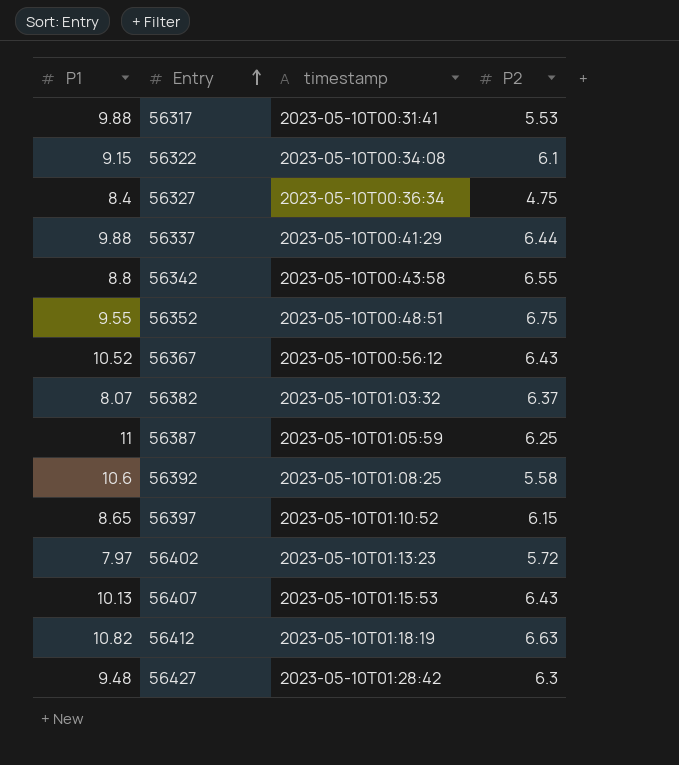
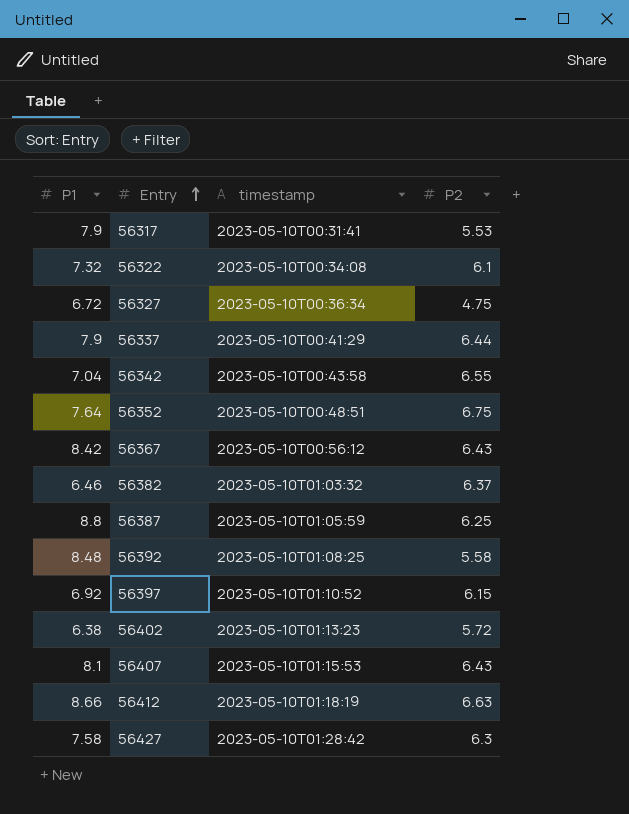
56317 | P1: 9.88 -> 7.9
56322 | P1: 9.15 -> 7.32
56327 | P1: 8.4 -> 6.72
56337 | P1: 9.88 -> 7.9
56342 | P1: 8.8 -> 7.04
56352 | P1: 9.55 -> 7.64
56367 | P1: 10.52 -> 8.42
56382 | P1: 8.07 -> 6.46
56387 | P1: 11 -> 8.8
56392 | P1: 10.6 -> 8.48
56397 | P1: 8.65 -> 6.92
56402 | P1: 7.97 -> 6.38
56407 | P1: 10.13 -> 8.1
56412 | P1: 10.82 -> 8.66
56427 | P1: 9.48 -> 7.58

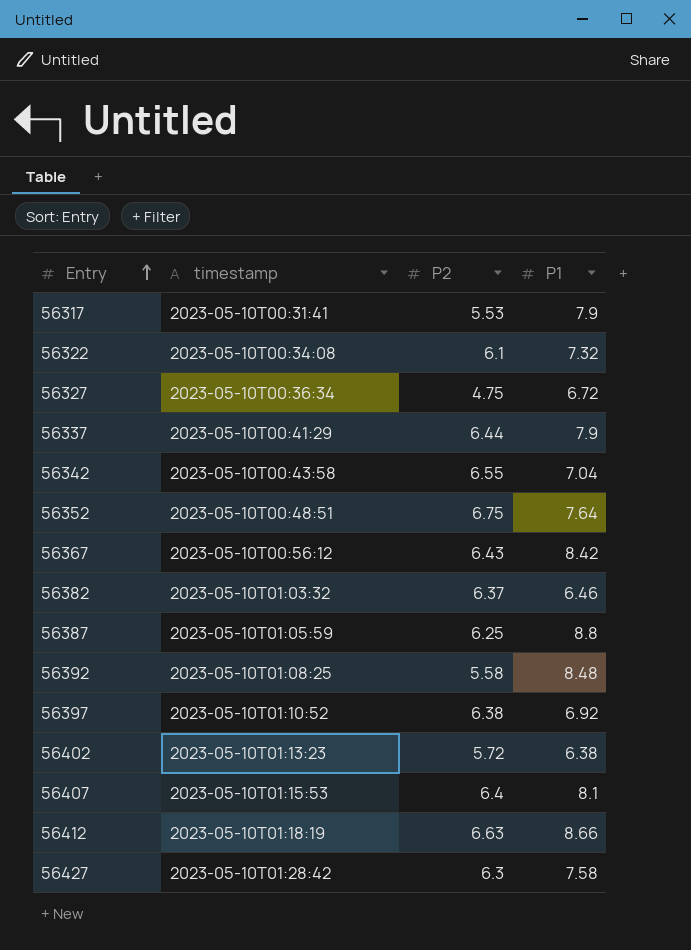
column P1 | position: 1 -> 4
56397 | P2: 6.15 -> 6.38
56407 | P2: 6.43 -> 6.4

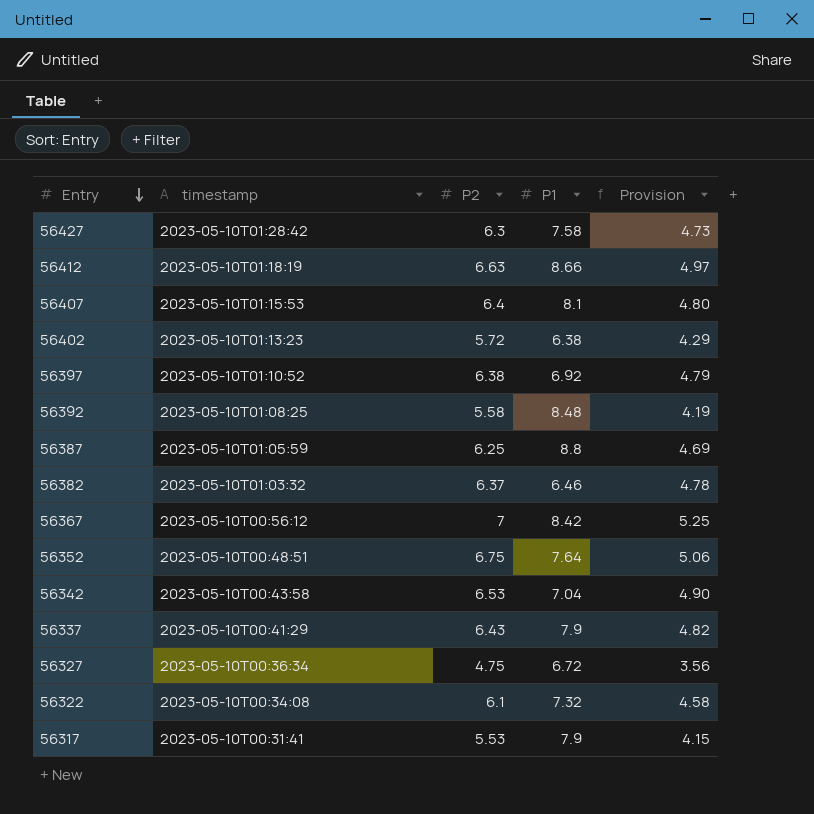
row order: Entry ascending -> Entry descending
column Provision | formula: none -> [P2] * 0.75
56367 | P2: 6.43 -> 7
56342 | P2: 6.55 -> 6.53
56337 | P2: 6.44 -> 6.43

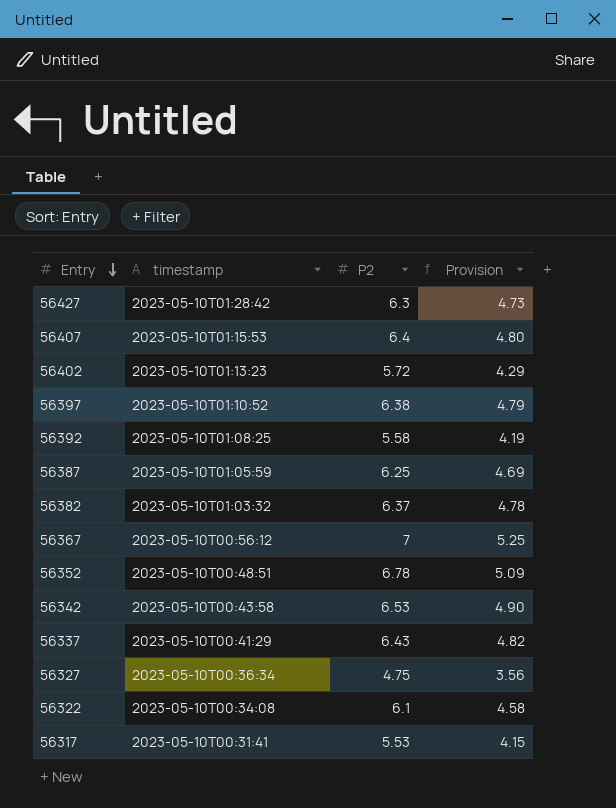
column P1 | position: 4 -> none
row 56412: 2023-05-10T01:18:19 | 6.63 | 8.66 | 4.97 -> none
56352 | P2: 6.75 -> 6.78
56352 | Provision: 5.06 -> 5.09

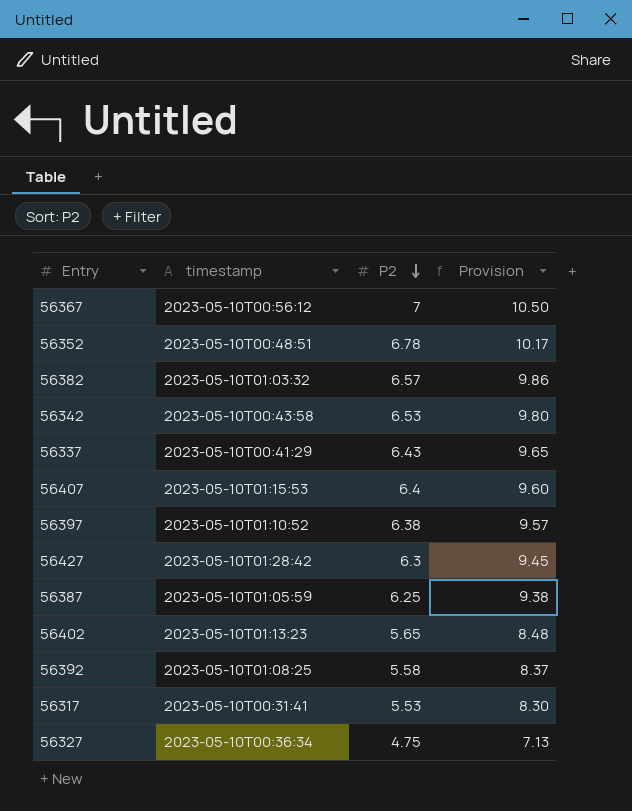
row order: Entry descending -> P2 descending
column Provision | formula: [P2] * 0.75 -> [P2] * 1.5
row 56322: 2023-05-10T00:34:08 | 6.1 | 4.58 -> none
56382 | P2: 6.37 -> 6.57
56402 | P2: 5.72 -> 5.65

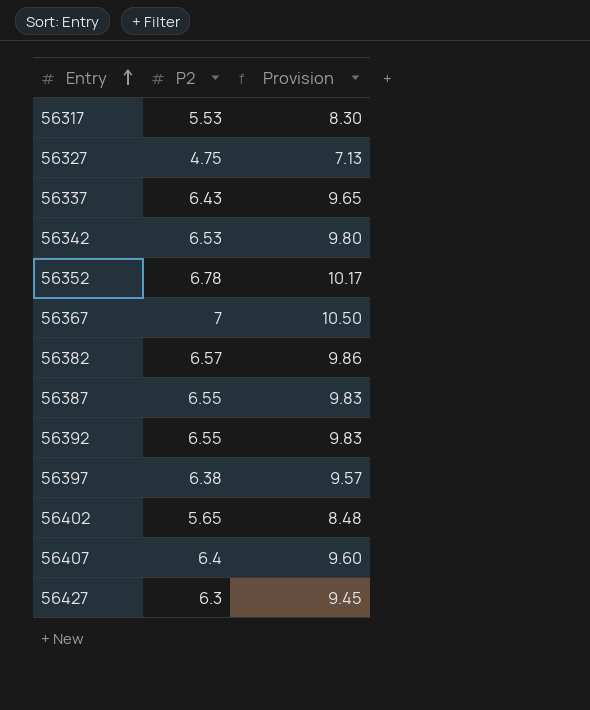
row order: P2 descending -> Entry ascending
column timestamp | position: 2 -> none
56387 | P2: 6.25 -> 6.55
56387 | Provision: 9.38 -> 9.83
56392 | P2: 5.58 -> 6.55
56392 | Provision: 8.37 -> 9.83

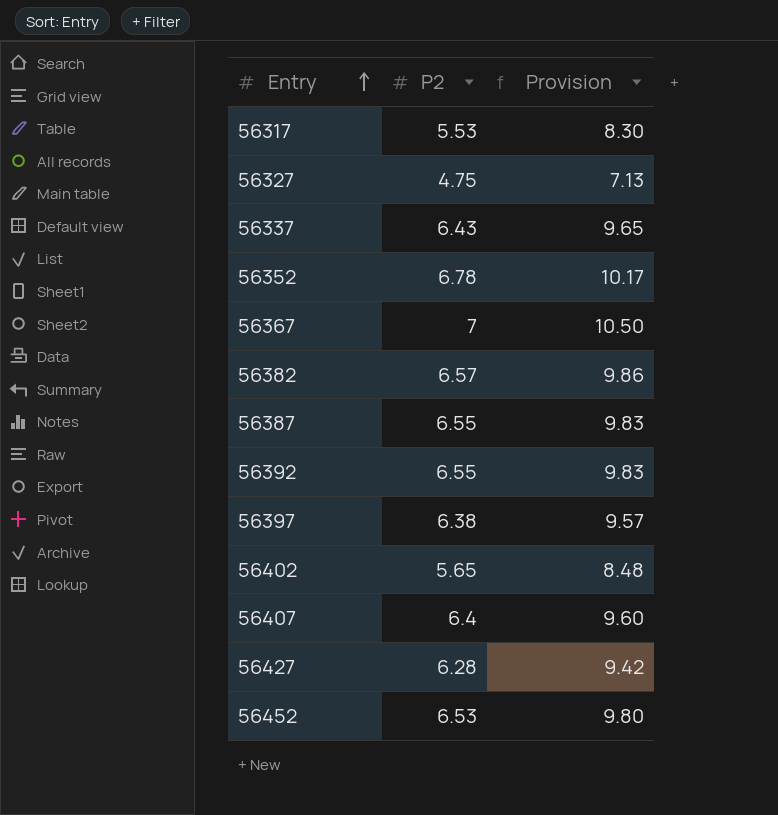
row 56342: 6.53 | 9.80 -> none
56427 | P2: 6.3 -> 6.28
56427 | Provision: 9.45 -> 9.42
row 56452: none -> 6.53 | 9.80

